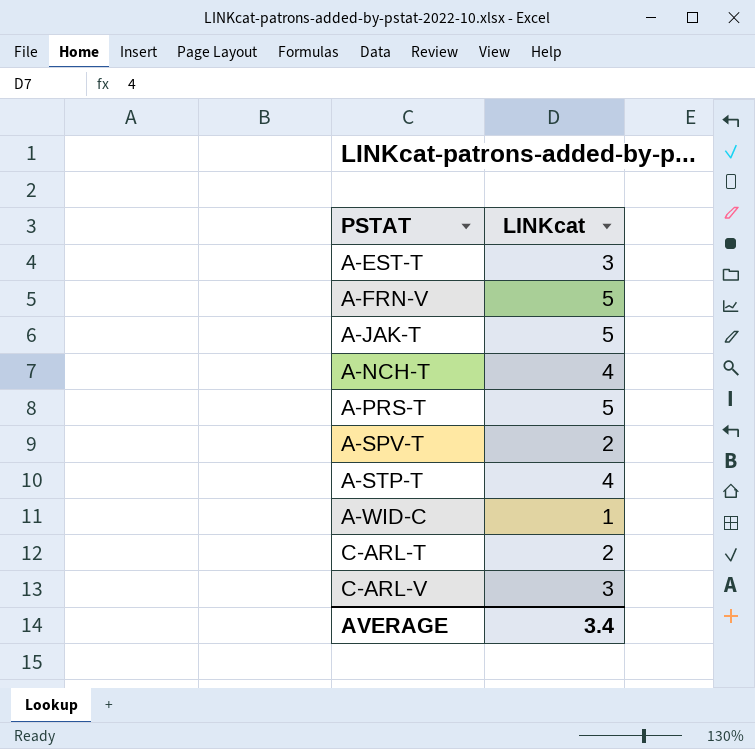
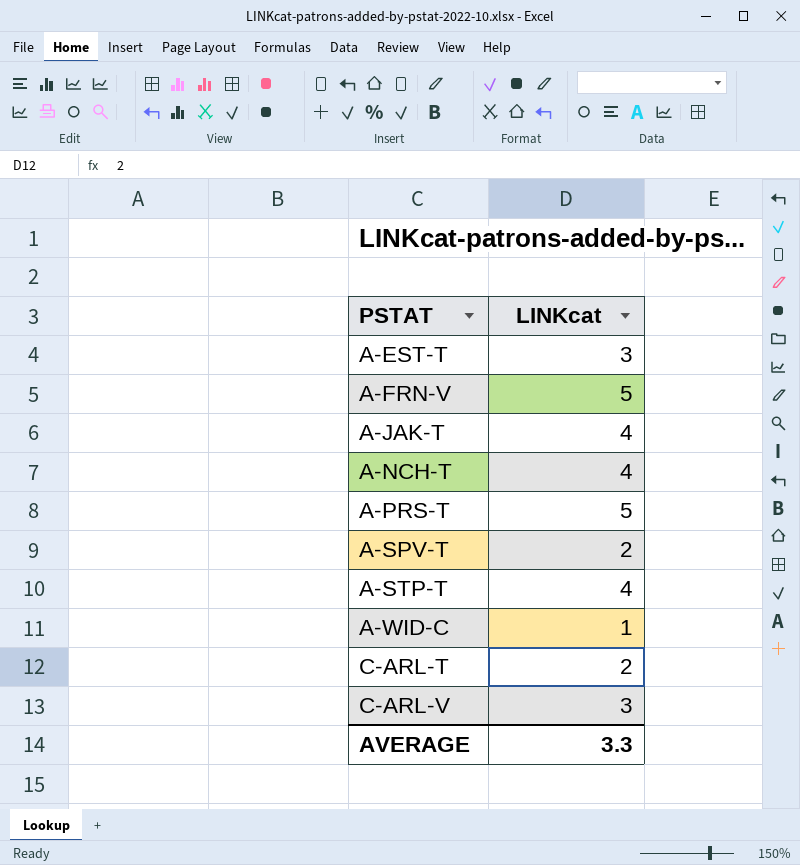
A-JAK-T | LINKcat: 5 -> 4
AVERAGE | LINKcat: 3.4 -> 3.3

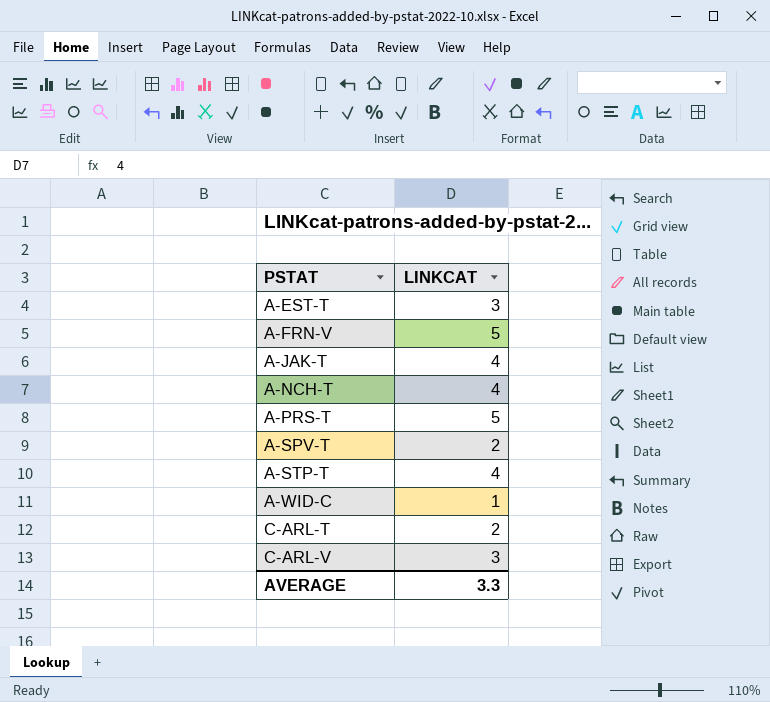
column name: LINKcat -> LINKCAT

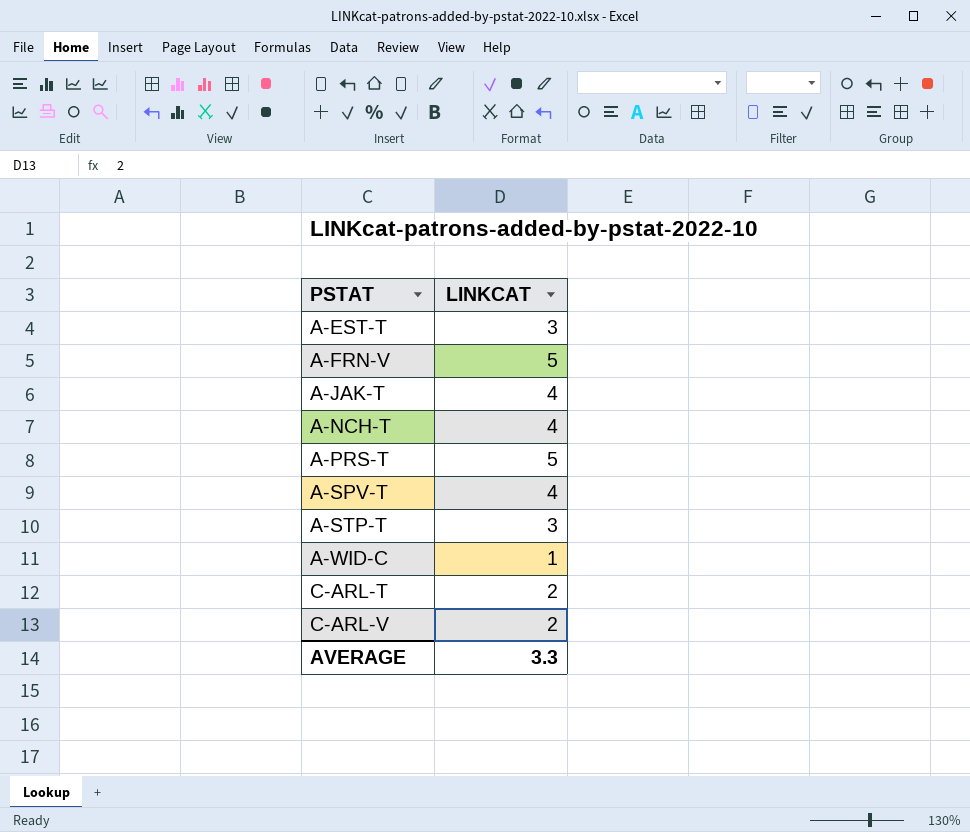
A-SPV-T | LINKCAT: 2 -> 4
A-STP-T | LINKCAT: 4 -> 3
C-ARL-V | LINKCAT: 3 -> 2

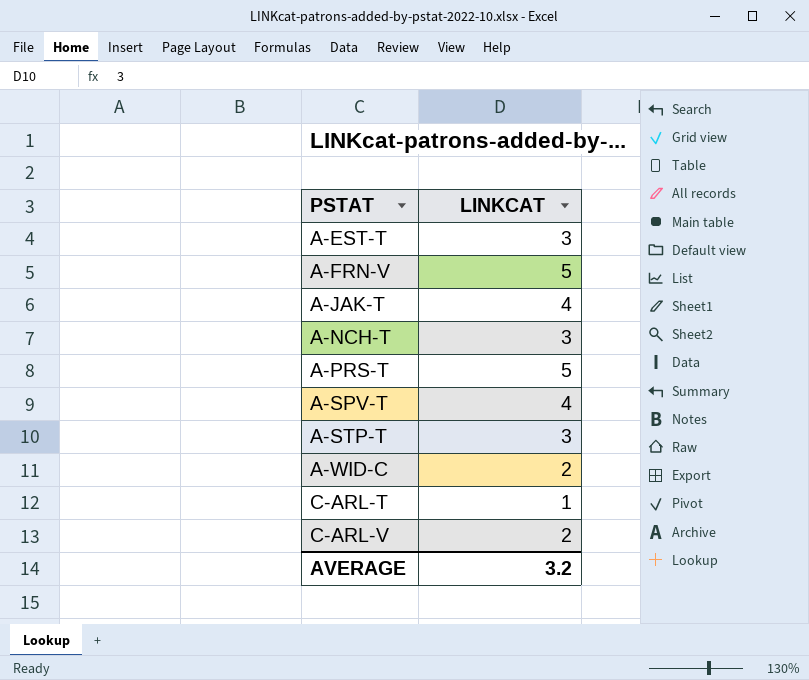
A-NCH-T | LINKCAT: 4 -> 3
A-WID-C | LINKCAT: 1 -> 2
C-ARL-T | LINKCAT: 2 -> 1
AVERAGE | LINKCAT: 3.3 -> 3.2

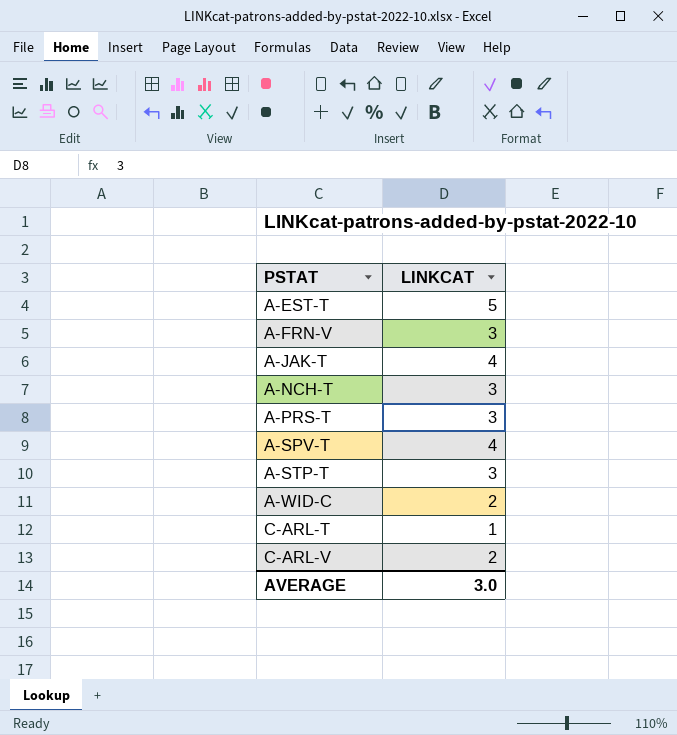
A-EST-T | LINKCAT: 3 -> 5
A-FRN-V | LINKCAT: 5 -> 3
A-PRS-T | LINKCAT: 5 -> 3
AVERAGE | LINKCAT: 3.2 -> 3.0

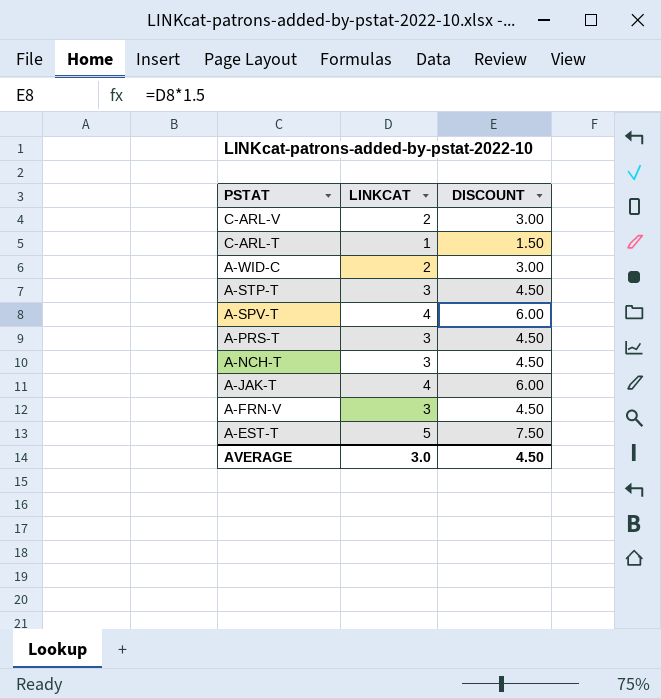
row order: PSTAT ascending -> PSTAT descending
column DISCOUNT | formula: none -> [LINKCAT] * 1.5

